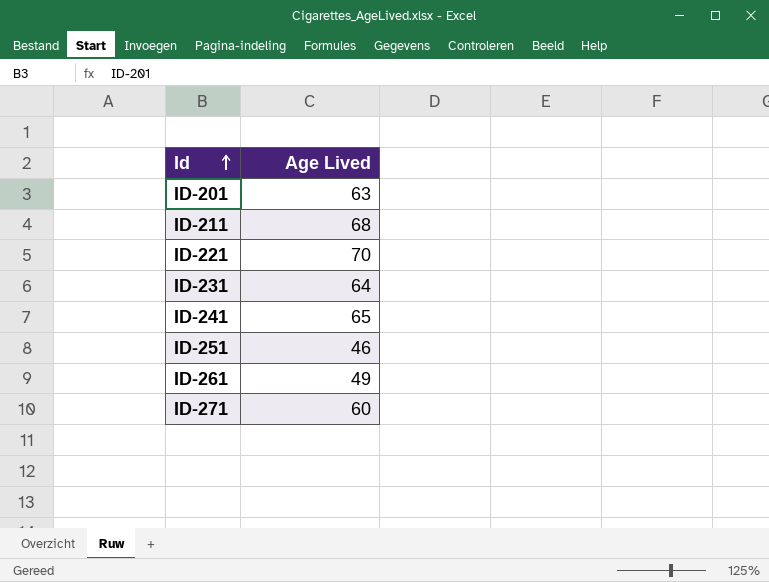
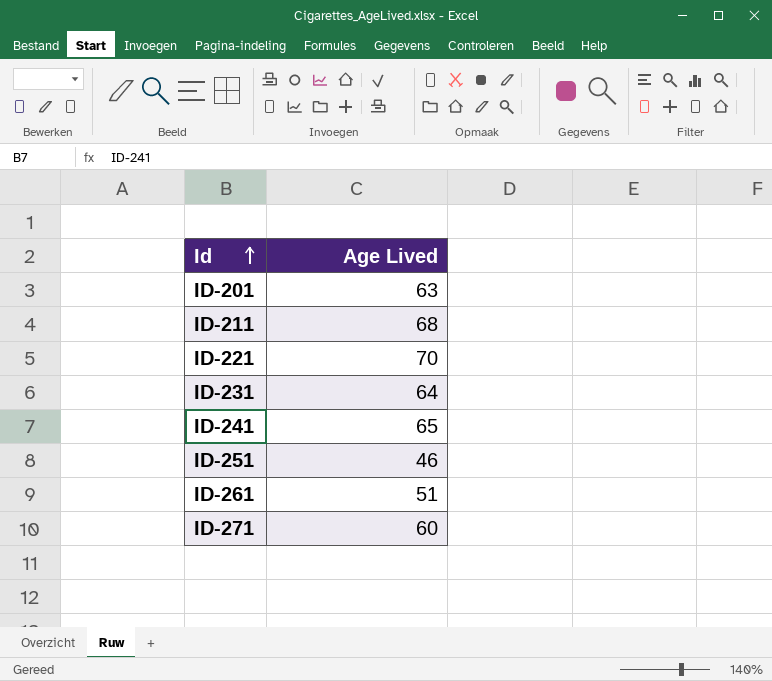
ID-261 | Age Lived: 49 -> 51

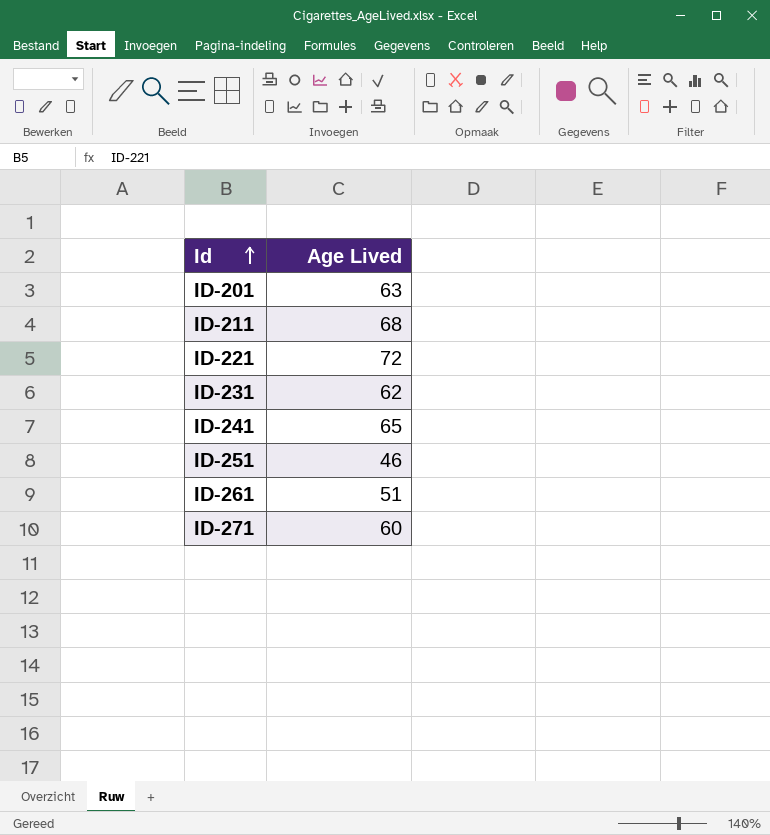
ID-221 | Age Lived: 70 -> 72
ID-231 | Age Lived: 64 -> 62

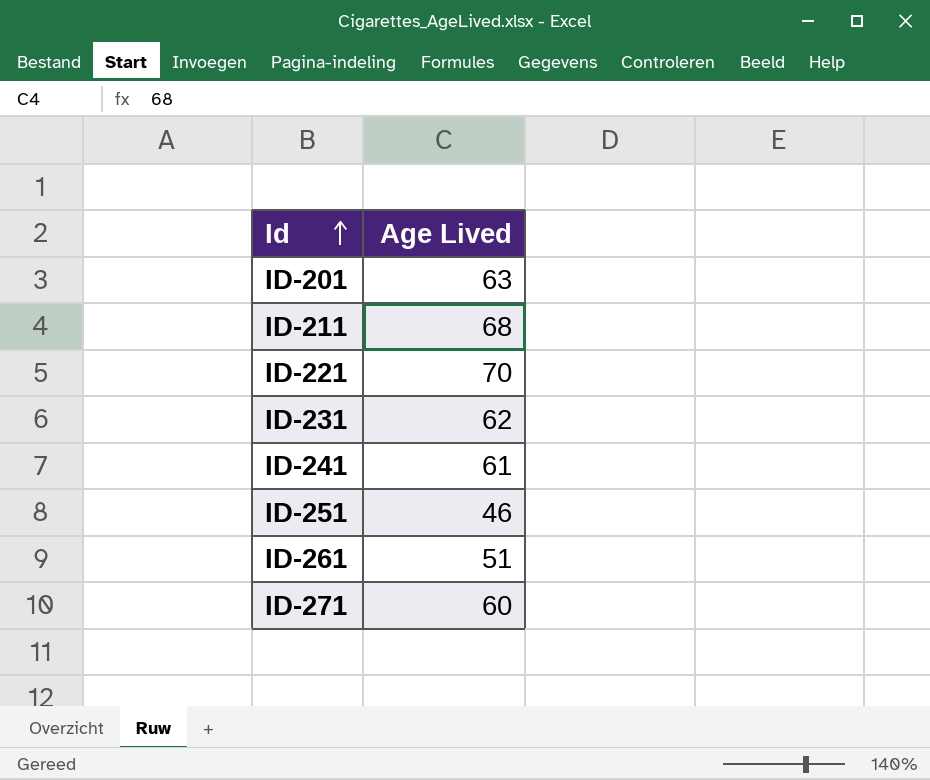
ID-221 | Age Lived: 72 -> 70
ID-241 | Age Lived: 65 -> 61

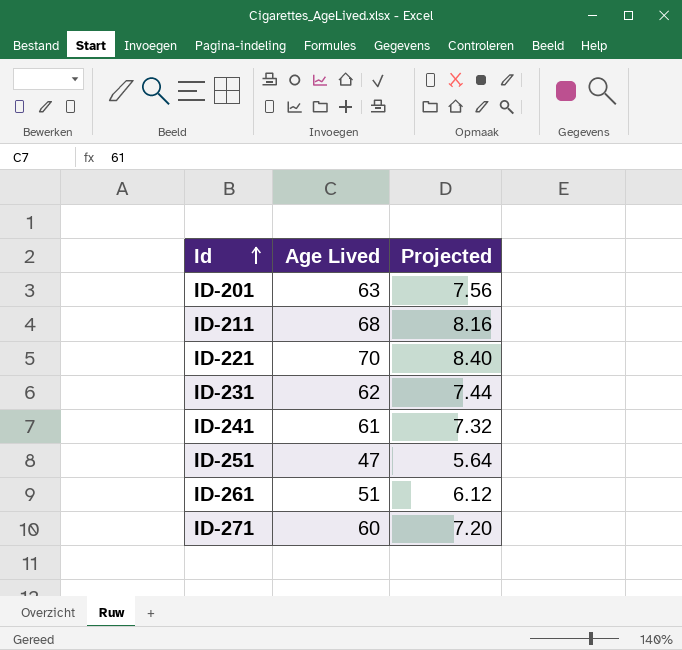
column Projected | formula: none -> [Age Lived] * 0.12
ID-251 | Age Lived: 46 -> 47

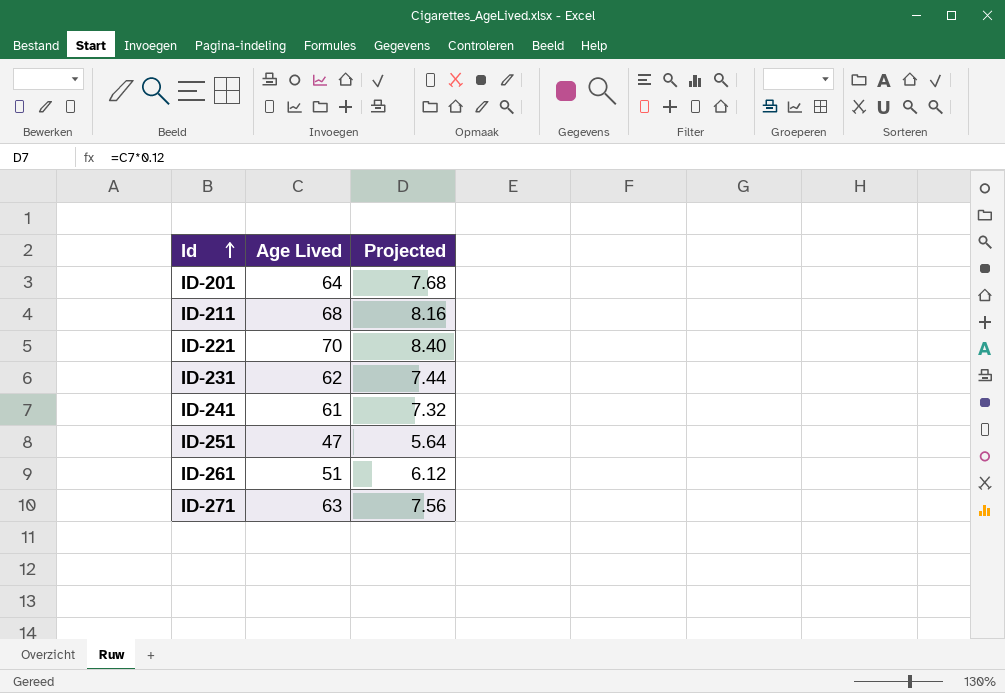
ID-201 | Age Lived: 63 -> 64
ID-201 | Projected: 7.56 -> 7.68
ID-271 | Age Lived: 60 -> 63
ID-271 | Projected: 7.20 -> 7.56

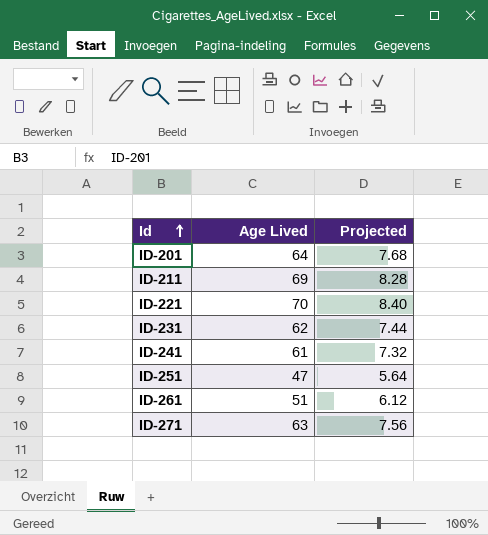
ID-211 | Age Lived: 68 -> 69
ID-211 | Projected: 8.16 -> 8.28

